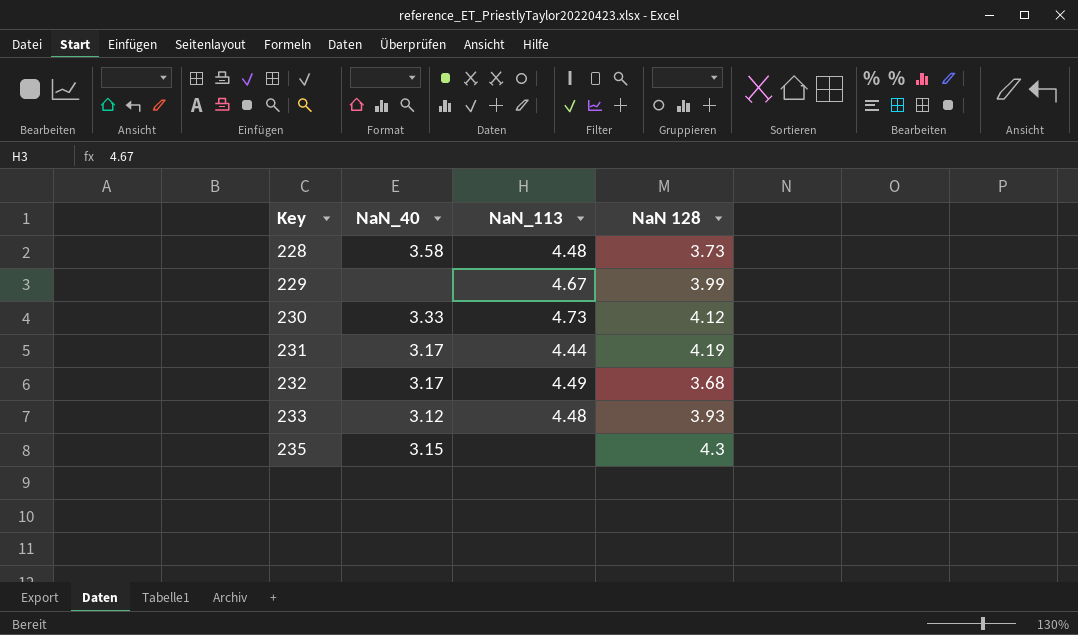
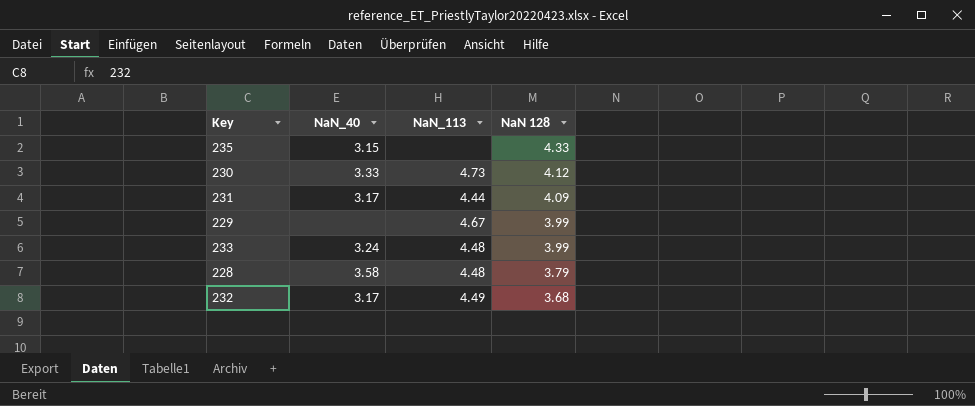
row order: Key ascending -> NaN 128 descending
235 | NaN 128: 4.3 -> 4.33
231 | NaN 128: 4.19 -> 4.09
233 | NaN_40: 3.12 -> 3.24
233 | NaN 128: 3.93 -> 3.99
228 | NaN 128: 3.73 -> 3.79

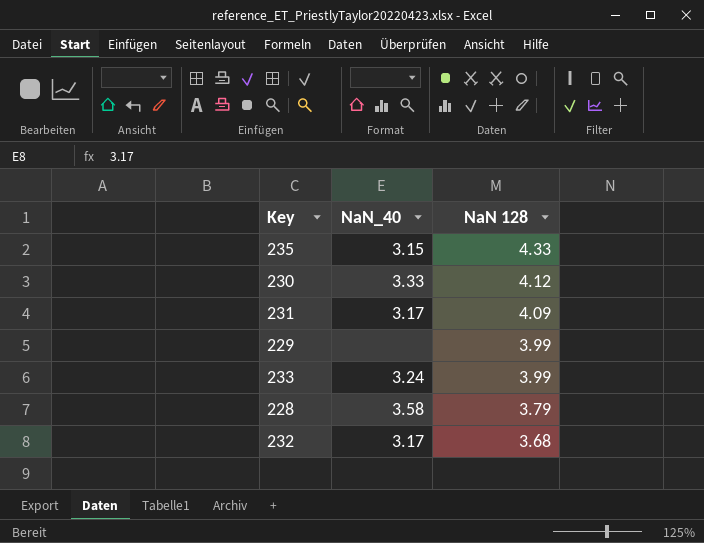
column NaN_113 | position: 3 -> none

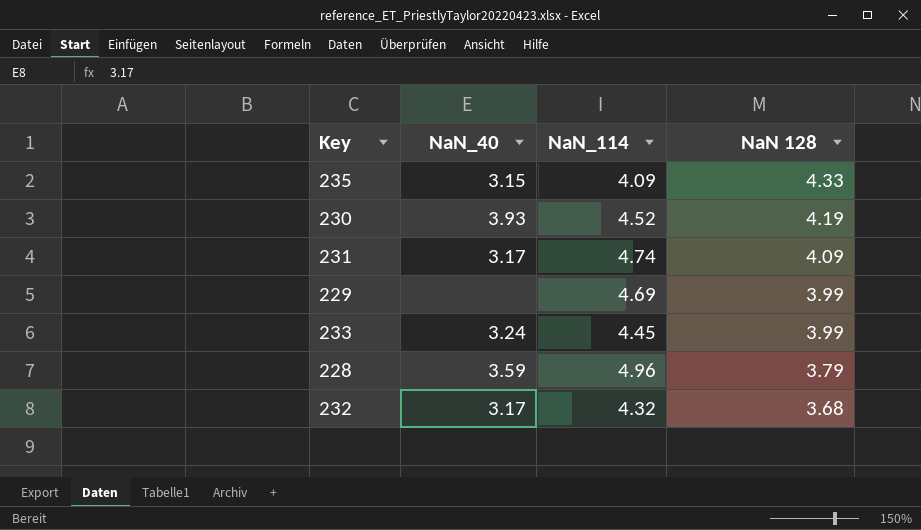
column NaN_114 | position: none -> 3
230 | NaN_40: 3.33 -> 3.93
230 | NaN 128: 4.12 -> 4.19
228 | NaN_40: 3.58 -> 3.59

